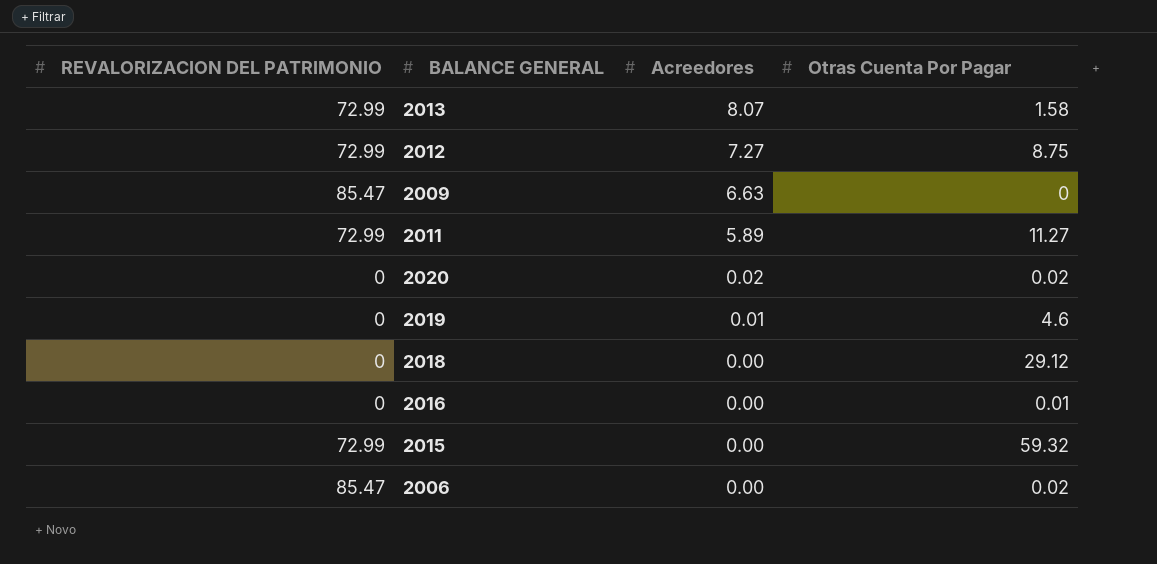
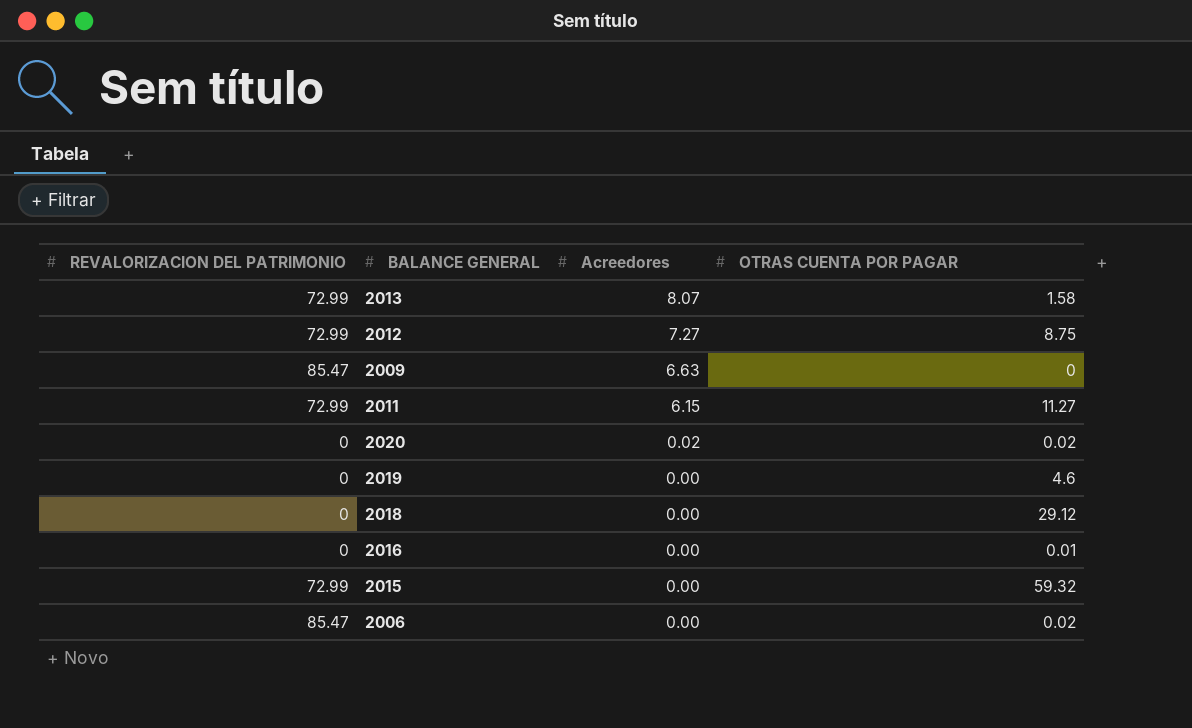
column name: Otras Cuenta Por Pagar -> OTRAS CUENTA POR PAGAR
2011 | Acreedores: 5.89 -> 6.15
2019 | Acreedores: 0.01 -> 0.00

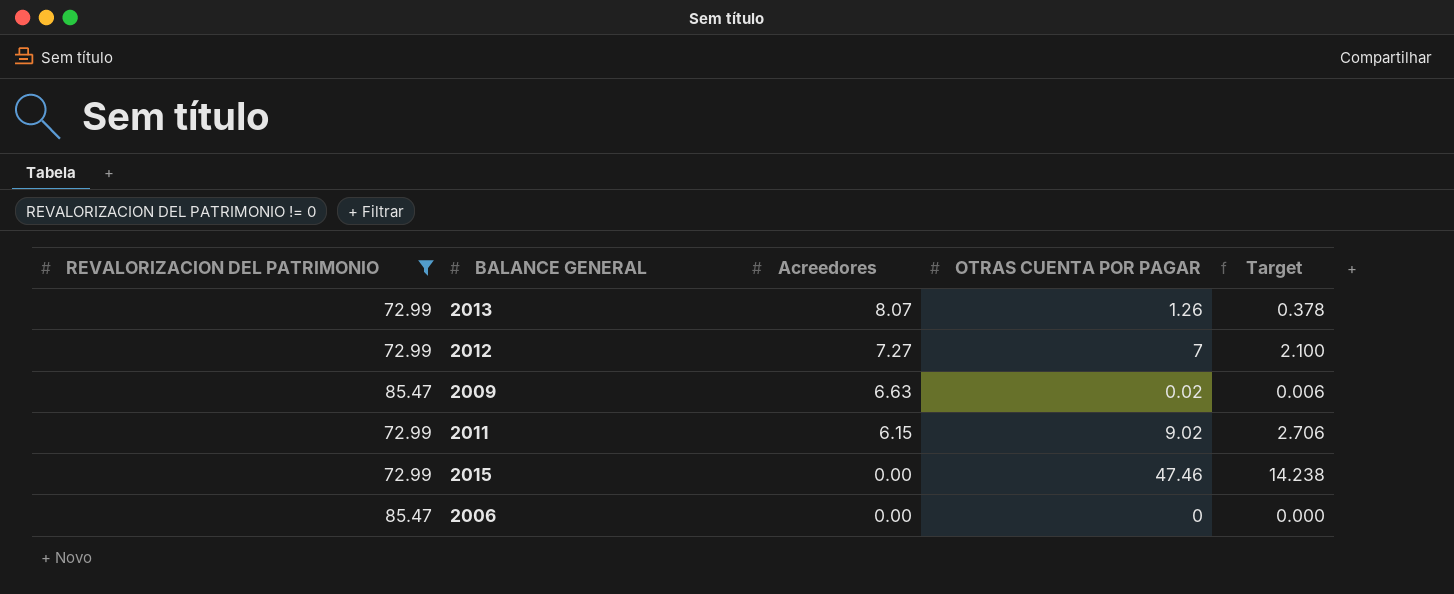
filter: none -> REVALORIZACION DEL PATRIMONIO != 0
column Target | formula: none -> [OTRAS CUENTA POR PAGAR] * 0.3
2013 | OTRAS CUENTA POR PAGAR: 1.58 -> 1.26
2012 | OTRAS CUENTA POR PAGAR: 8.75 -> 7
2009 | OTRAS CUENTA POR PAGAR: 0 -> 0.02
2011 | OTRAS CUENTA POR PAGAR: 11.27 -> 9.02
2015 | OTRAS CUENTA POR PAGAR: 59.32 -> 47.46
2006 | OTRAS CUENTA POR PAGAR: 0.02 -> 0

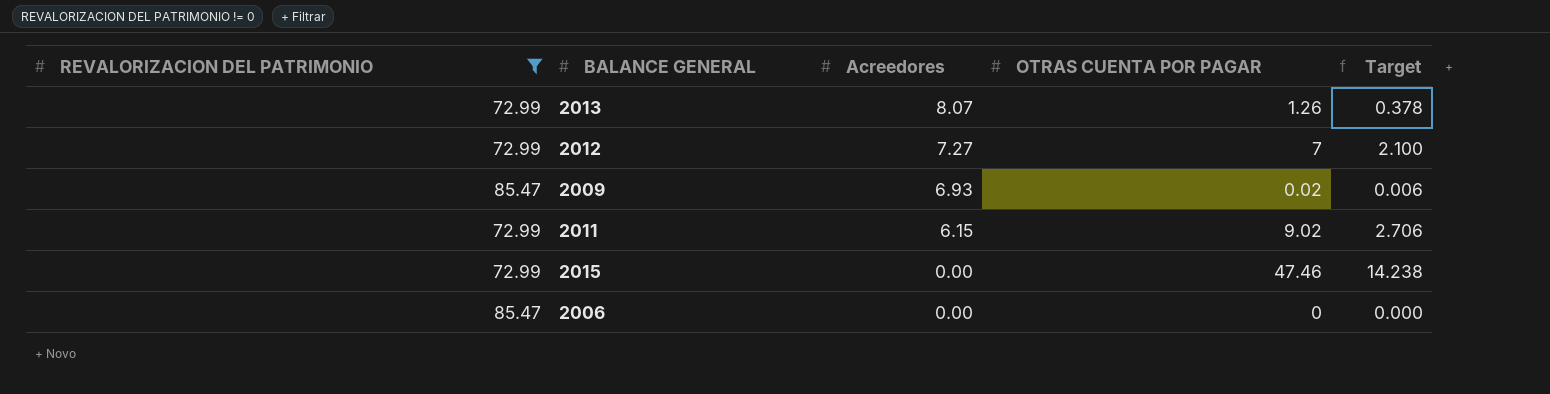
2009 | Acreedores: 6.63 -> 6.93

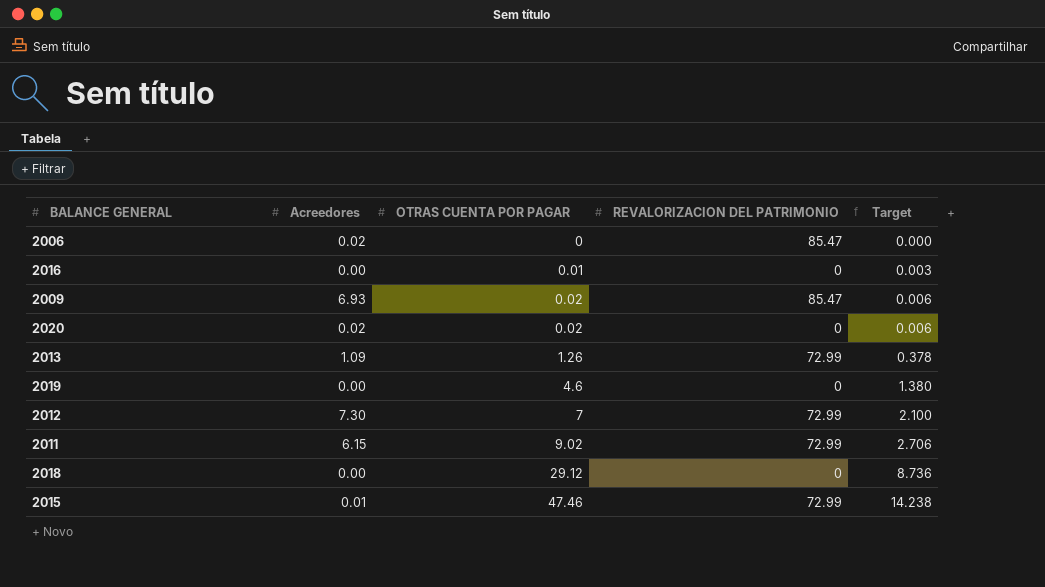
filter: REVALORIZACION DEL PATRIMONIO != 0 -> none
row order: Acreedores descending -> OTRAS CUENTA POR PAGAR ascending
column REVALORIZACION DEL PATRIMONIO | position: 1 -> 4
2006 | Acreedores: 0.00 -> 0.02
2013 | Acreedores: 8.07 -> 1.09
2012 | Acreedores: 7.27 -> 7.30
2015 | Acreedores: 0.00 -> 0.01

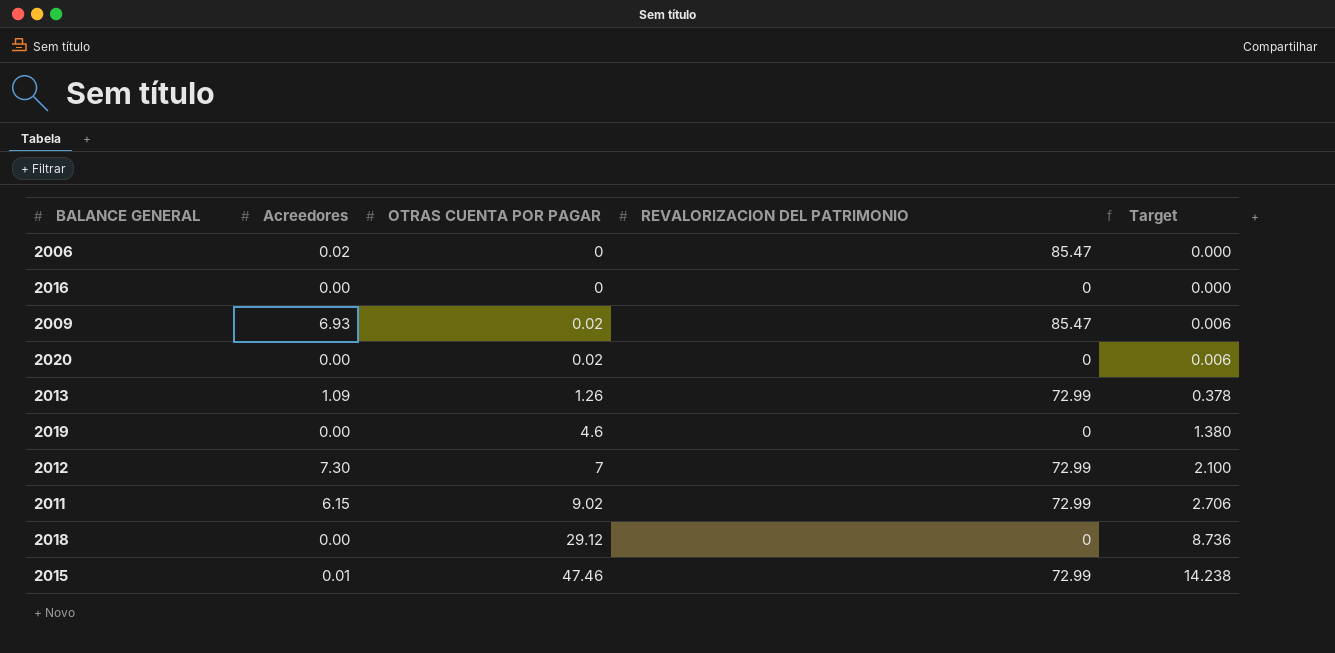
2016 | OTRAS CUENTA POR PAGAR: 0.01 -> 0
2016 | Target: 0.003 -> 0.000
2020 | Acreedores: 0.02 -> 0.00

